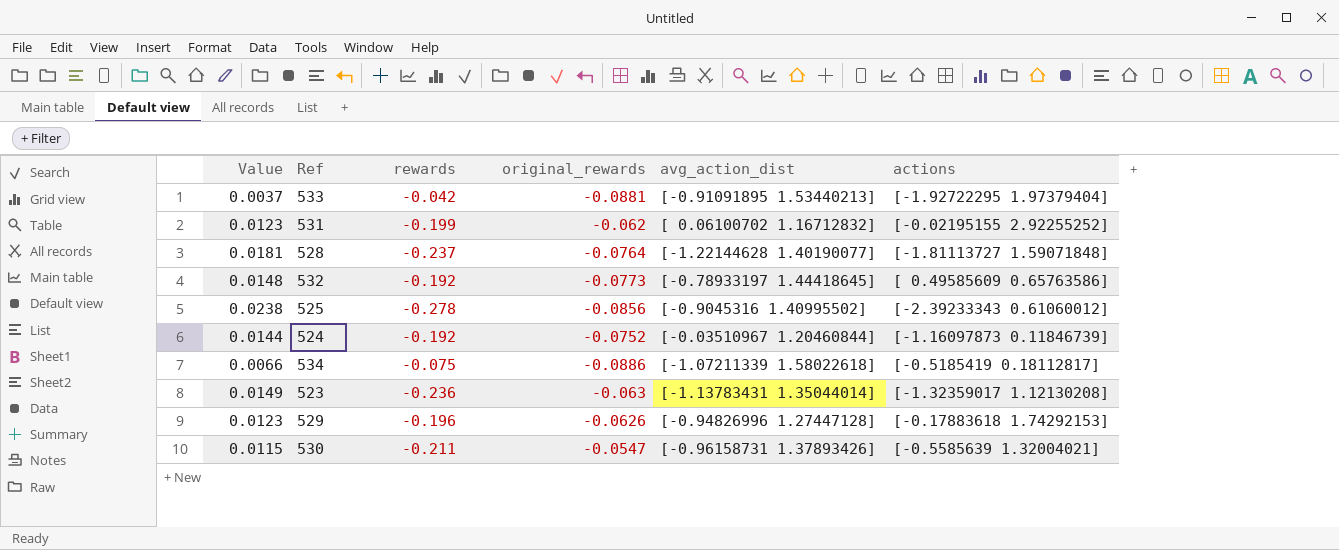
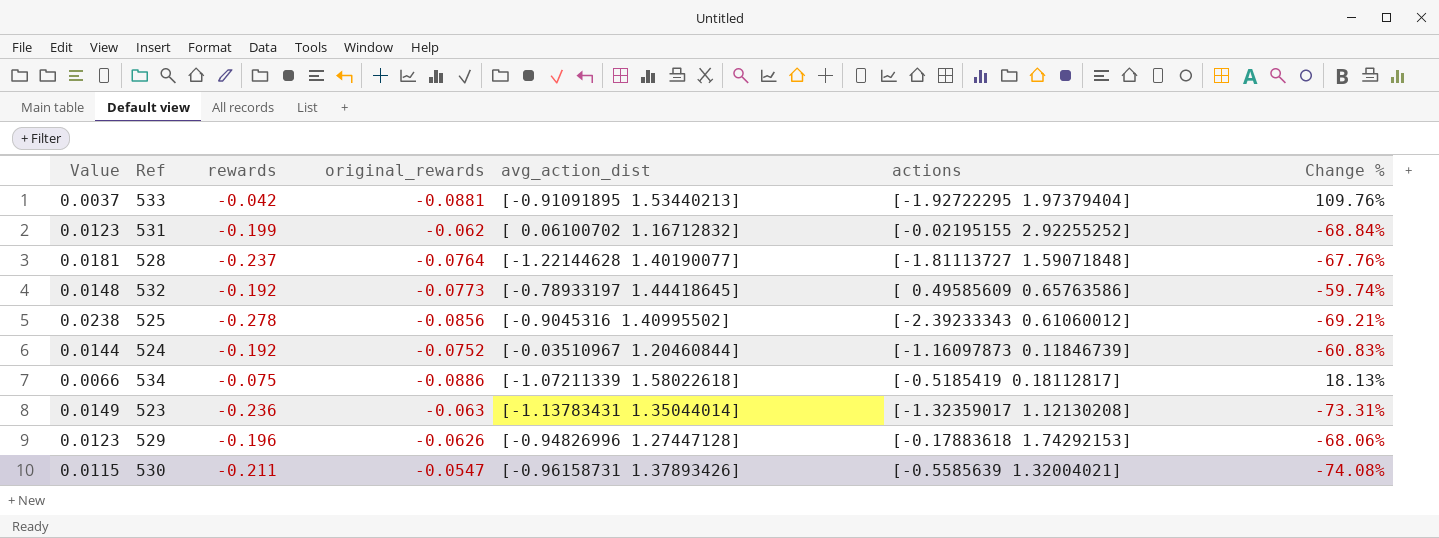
column Change % | formula: none -> ([original_rewards] - [rewards]) / [rewards]

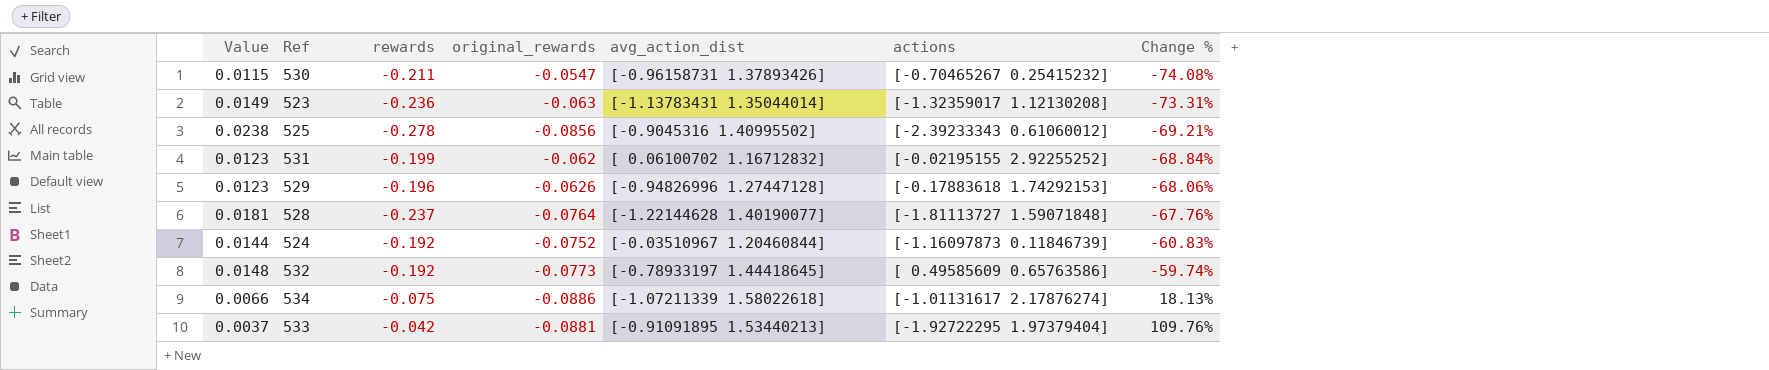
row order: none -> Change % ascending
530 | actions: [-0.5585639 1.32004021] -> [-0.70465267 0.25415232]
534 | actions: [-0.5185419 0.18112817] -> [-1.01131617 2.17876274]

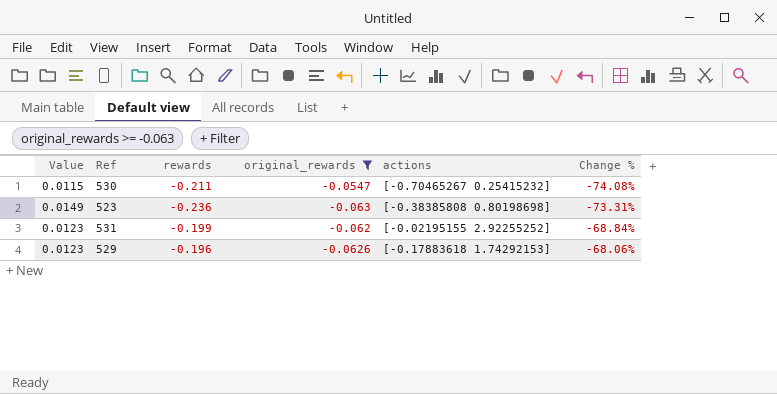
filter: none -> original_rewards >= -0.063
column avg_action_dist | position: 5 -> none
523 | actions: [-1.32359017 1.12130208] -> [-0.38385808 0.80198698]

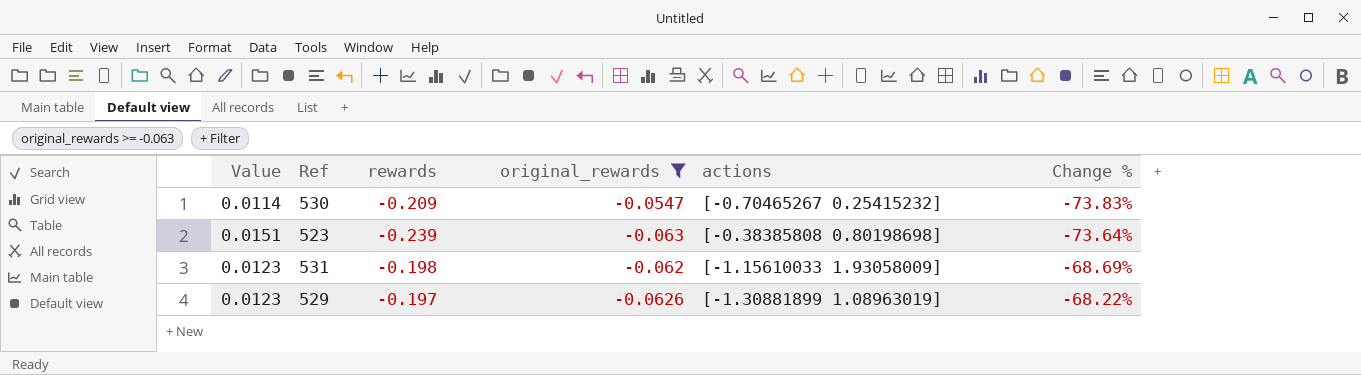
530 | Value: 0.0115 -> 0.0114
530 | rewards: -0.211 -> -0.209
530 | Change %: -74.08% -> -73.83%
523 | Value: 0.0149 -> 0.0151
523 | rewards: -0.236 -> -0.239
523 | Change %: -73.31% -> -73.64%
531 | rewards: -0.199 -> -0.198
531 | actions: [-0.02195155 2.92255252] -> [-1.15610033 1.93058009]
531 | Change %: -68.84% -> -68.69%
529 | rewards: -0.196 -> -0.197
529 | actions: [-0.17883618 1.74292153] -> [-1.30881899 1.08963019]
529 | Change %: -68.06% -> -68.22%

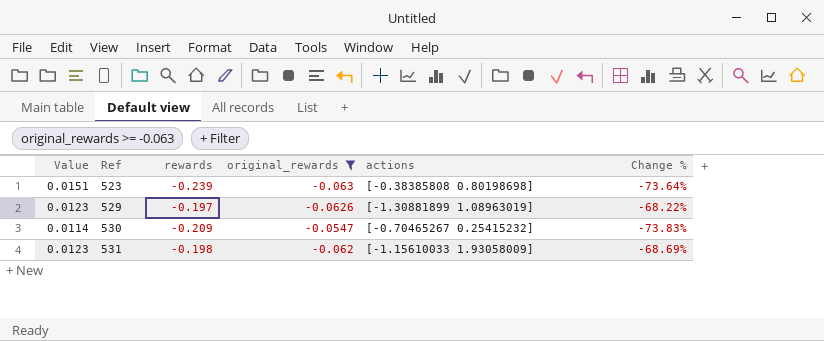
row order: Change % ascending -> Ref ascending

